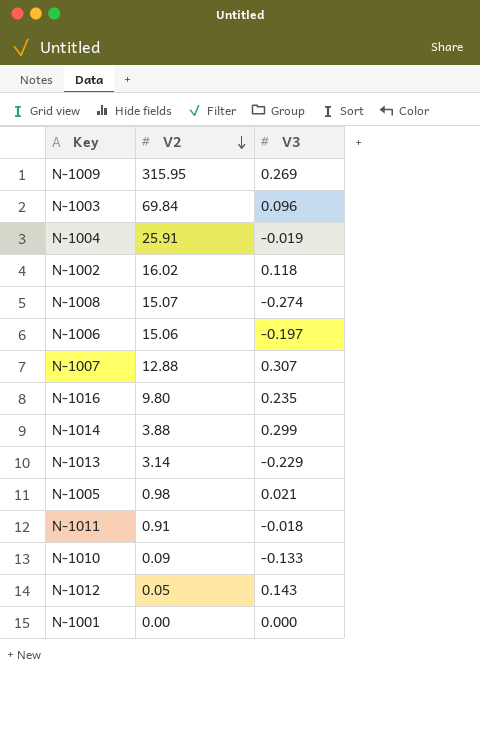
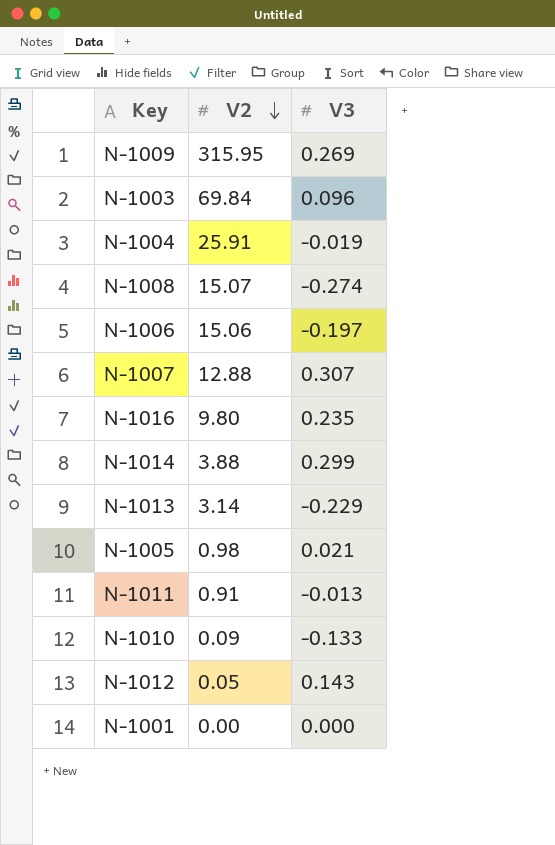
row N-1002: 16.02 | 0.118 -> none
N-1011 | V3: -0.018 -> -0.013

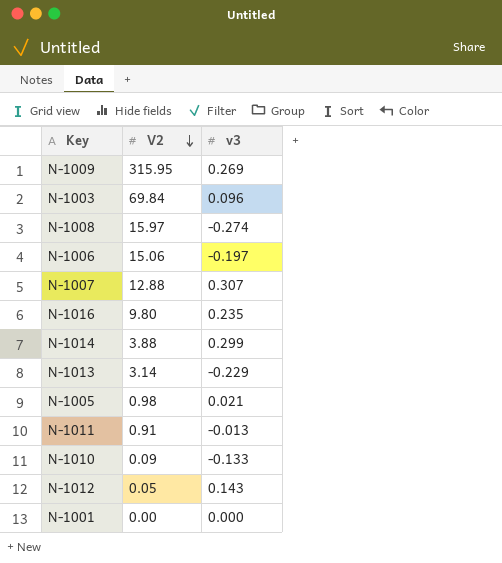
column name: V3 -> v3
row N-1004: 25.91 | -0.019 -> none
N-1008 | V2: 15.07 -> 15.97

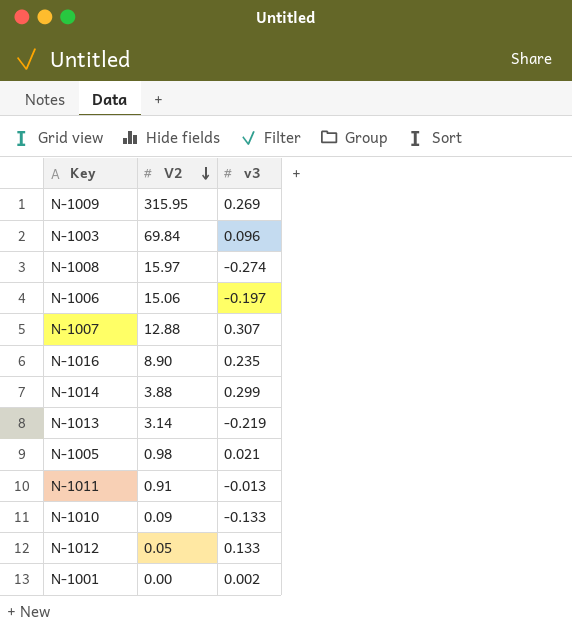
N-1016 | V2: 9.80 -> 8.90
N-1013 | v3: -0.229 -> -0.219
N-1012 | v3: 0.143 -> 0.133
N-1001 | v3: 0.000 -> 0.002

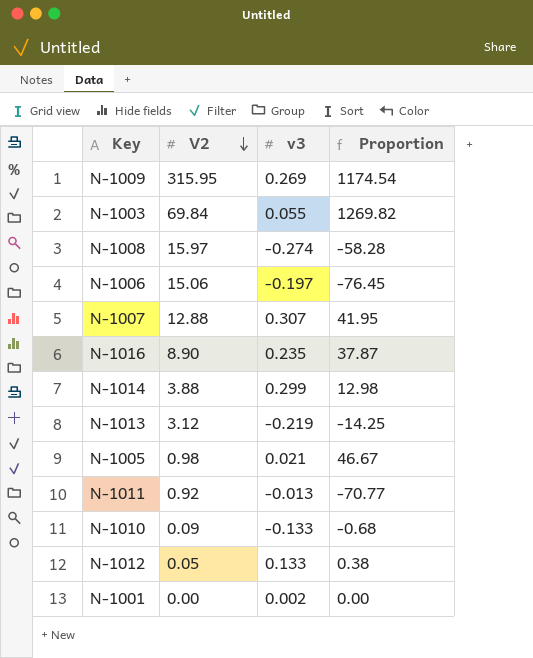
column Proportion | formula: none -> [V2] / [v3]
N-1003 | v3: 0.096 -> 0.055
N-1013 | V2: 3.14 -> 3.12
N-1011 | V2: 0.91 -> 0.92

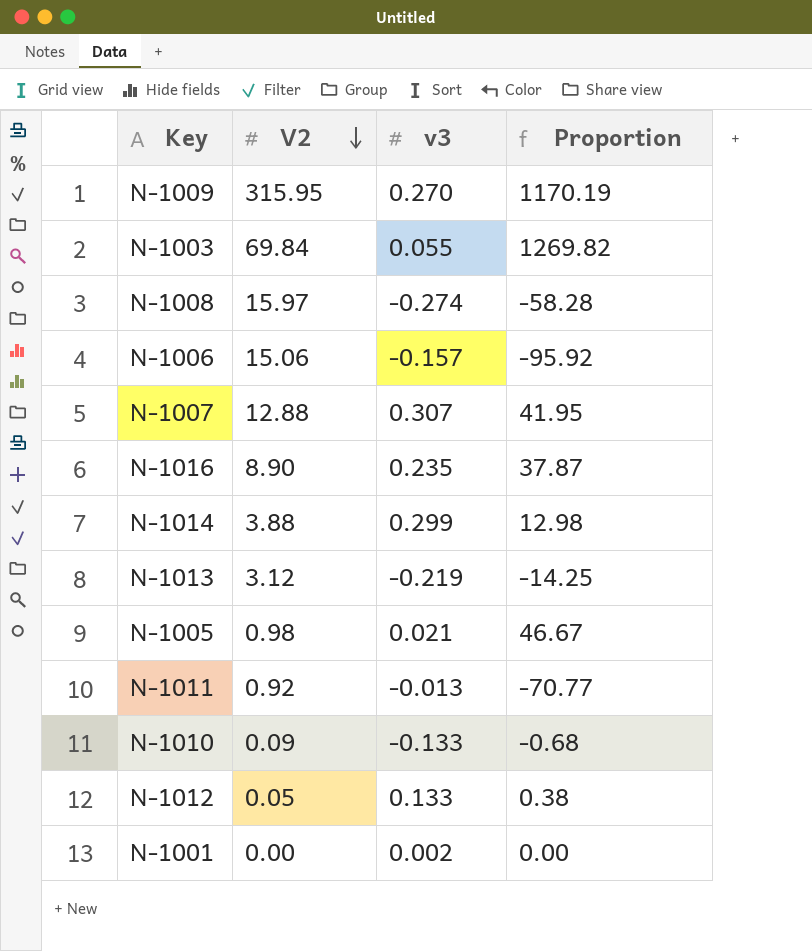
N-1009 | v3: 0.269 -> 0.270
N-1009 | Proportion: 1174.54 -> 1170.19
N-1006 | v3: -0.197 -> -0.157
N-1006 | Proportion: -76.45 -> -95.92

